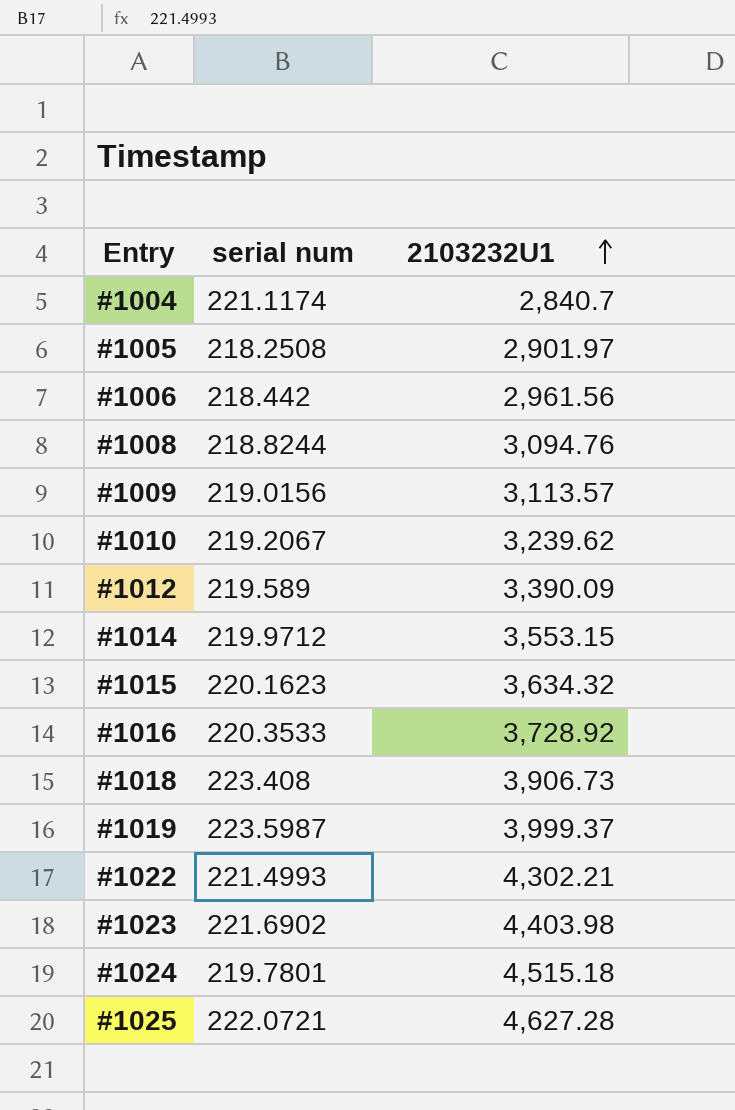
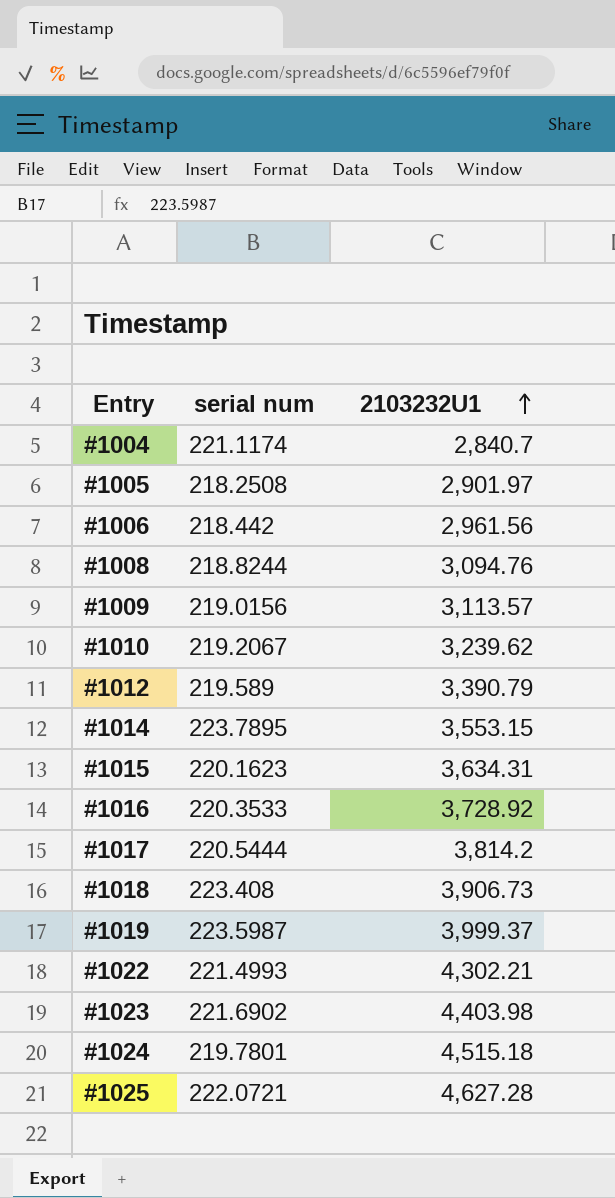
#1012 | 2103232U1: 3,390.09 -> 3,390.79
#1014 | serial num: 219.9712 -> 223.7895
#1015 | 2103232U1: 3,634.32 -> 3,634.31
row #1017: none -> 220.5444 | 3,814.2

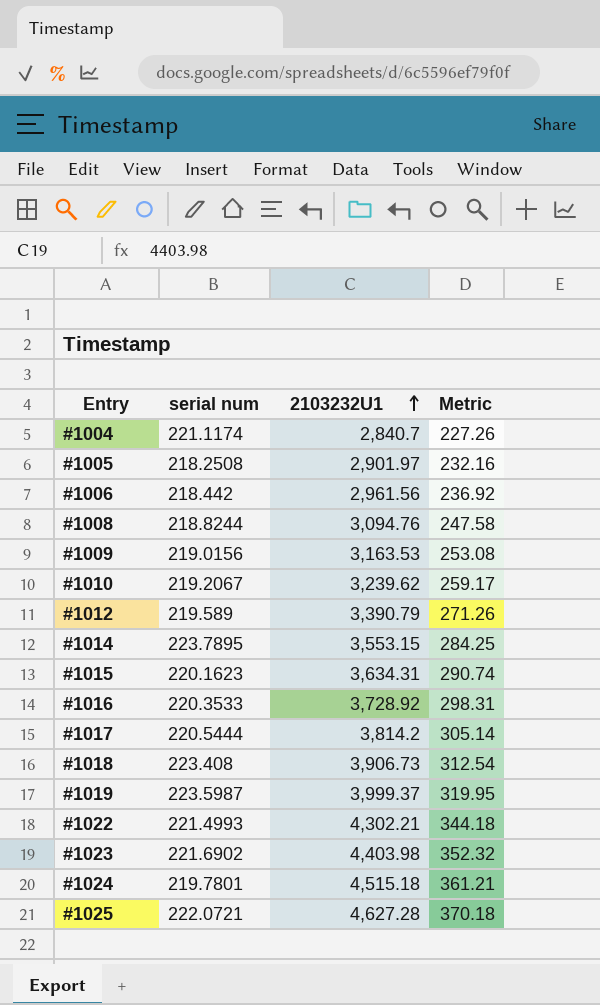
column Metric | formula: none -> [2103232U1] * 0.08
#1009 | 2103232U1: 3,113.57 -> 3,163.53

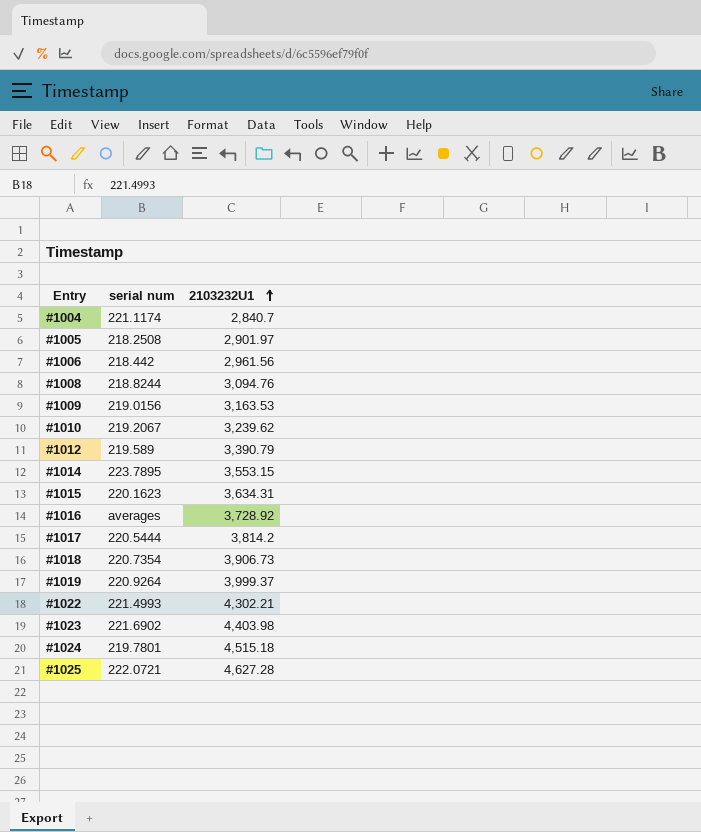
column Metric | formula: [2103232U1] * 0.08 -> none
#1016 | serial num: 220.3533 -> averages
#1018 | serial num: 223.408 -> 220.7354
#1019 | serial num: 223.5987 -> 220.9264

